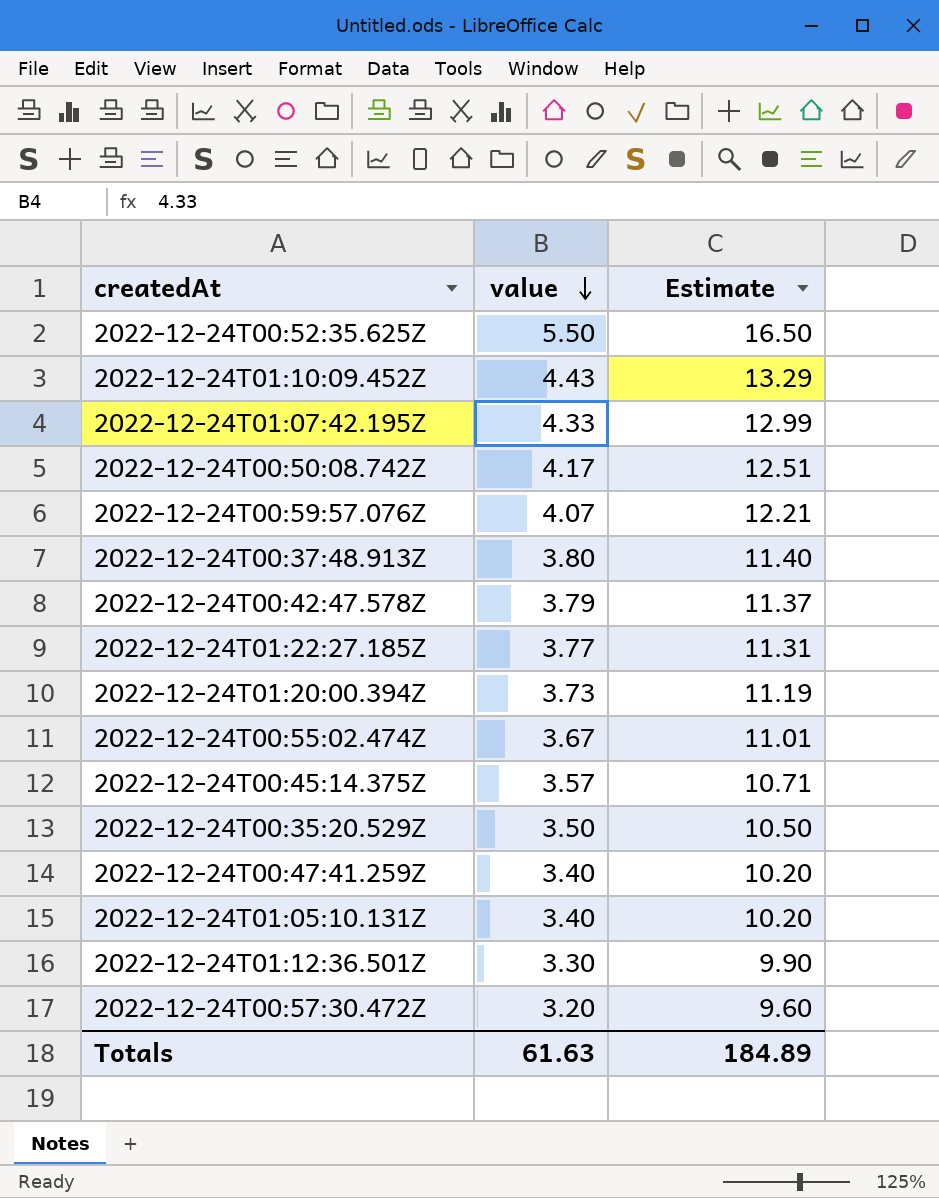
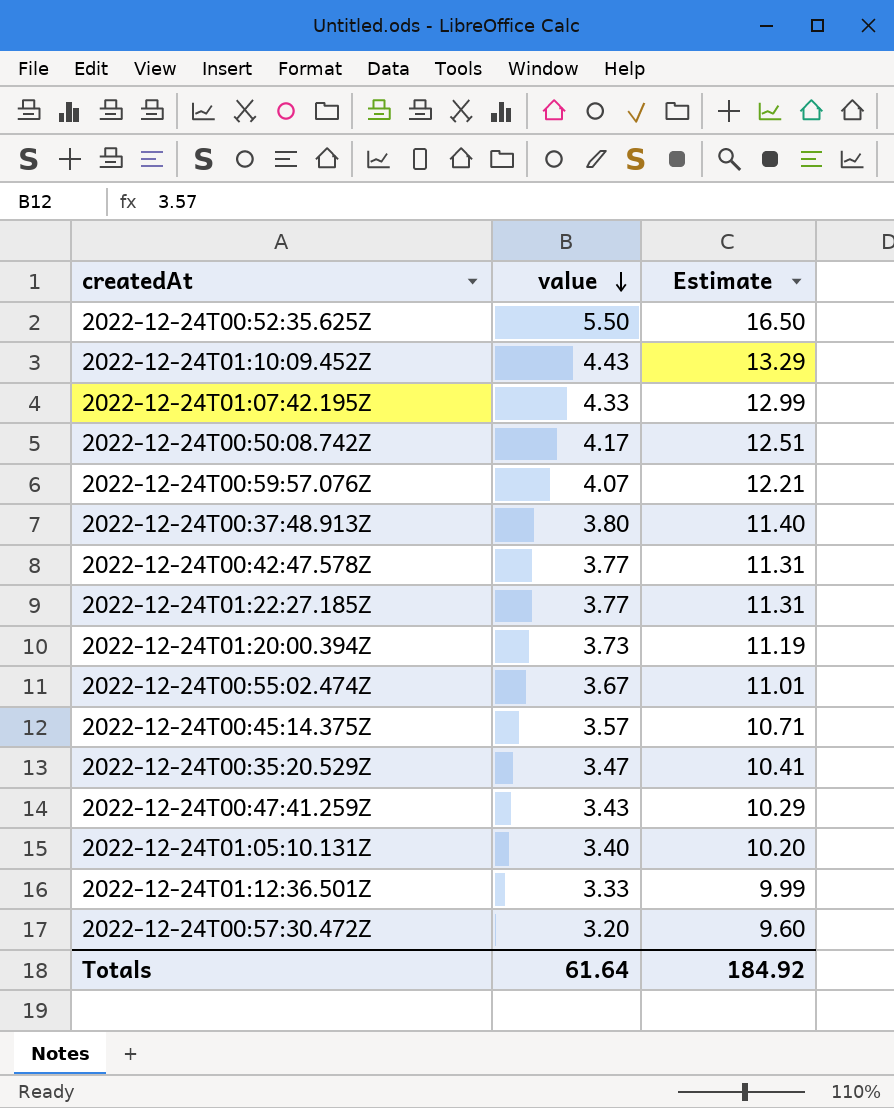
2022-12-24T00:42:47.578Z | value: 3.79 -> 3.77
2022-12-24T00:42:47.578Z | Estimate: 11.37 -> 11.31
2022-12-24T00:35:20.529Z | value: 3.50 -> 3.47
2022-12-24T00:35:20.529Z | Estimate: 10.50 -> 10.41
2022-12-24T00:47:41.259Z | value: 3.40 -> 3.43
2022-12-24T00:47:41.259Z | Estimate: 10.20 -> 10.29
2022-12-24T01:12:36.501Z | value: 3.30 -> 3.33
2022-12-24T01:12:36.501Z | Estimate: 9.90 -> 9.99
Totals | value: 61.63 -> 61.64
Totals | Estimate: 184.89 -> 184.92

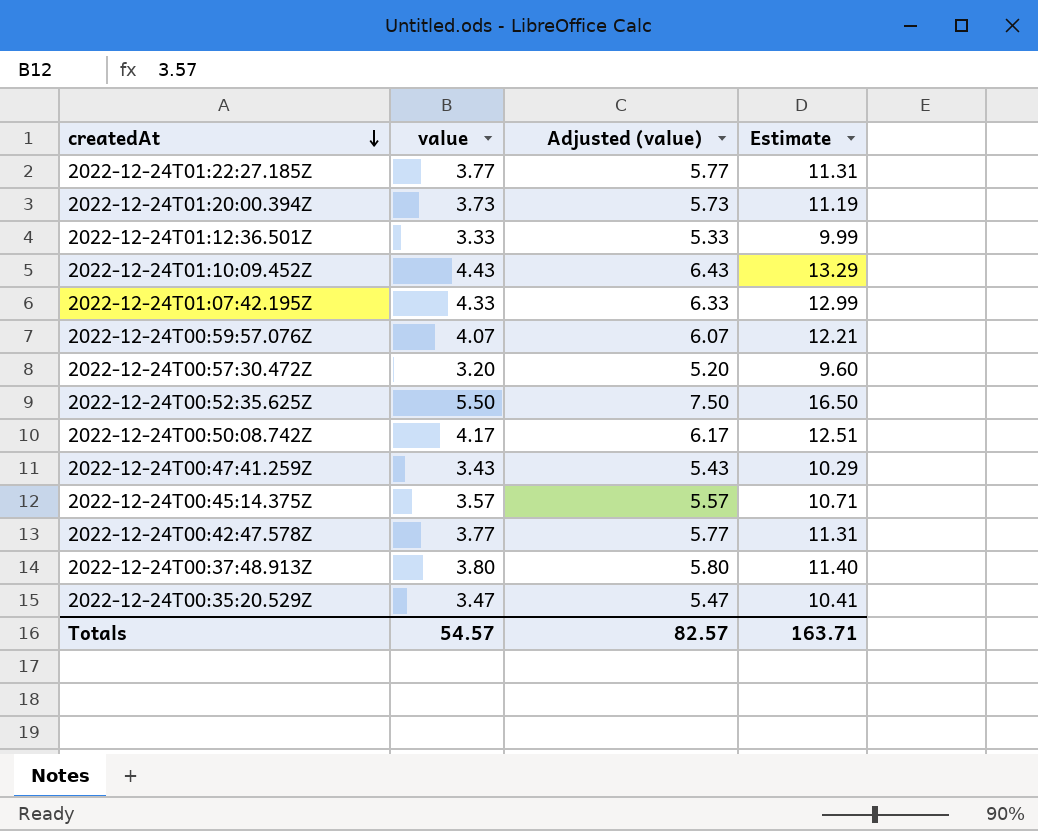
row order: value descending -> createdAt descending
column Adjusted (value) | formula: none -> [value] + 2
row 2022-12-24T00:55:02.474Z: 3.67 | 11.01 -> none
row 2022-12-24T01:05:10.131Z: 3.40 | 10.20 -> none
Totals | value: 61.64 -> 54.57
Totals | Estimate: 184.92 -> 163.71

